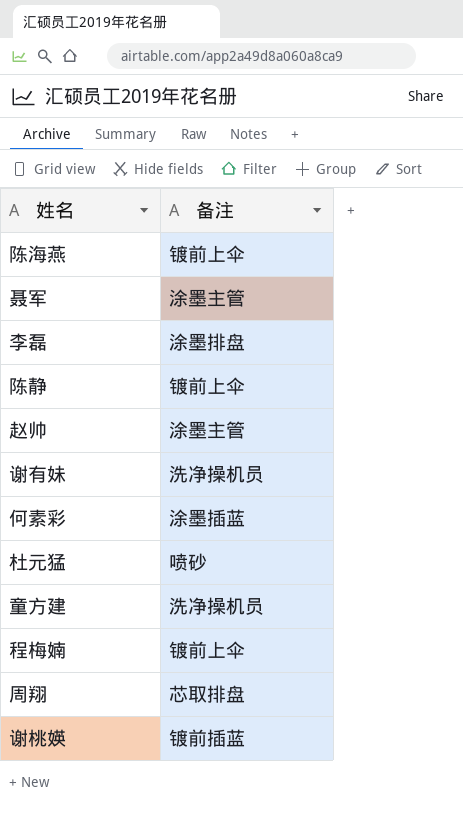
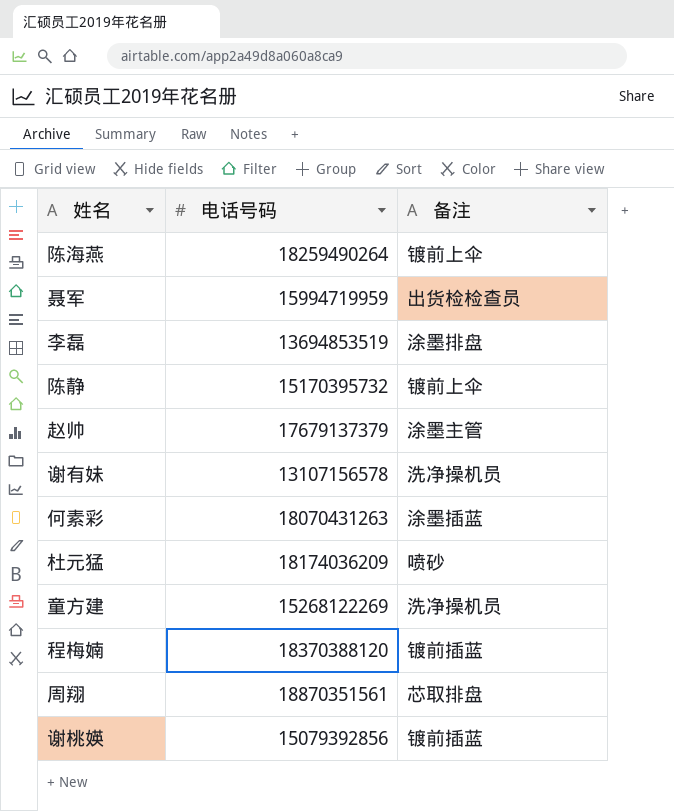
column 电话号码 | position: none -> 2
聂军 | 备注: 涂墨主管 -> 出货检检查员
程梅婻 | 备注: 镀前上伞 -> 镀前插蓝

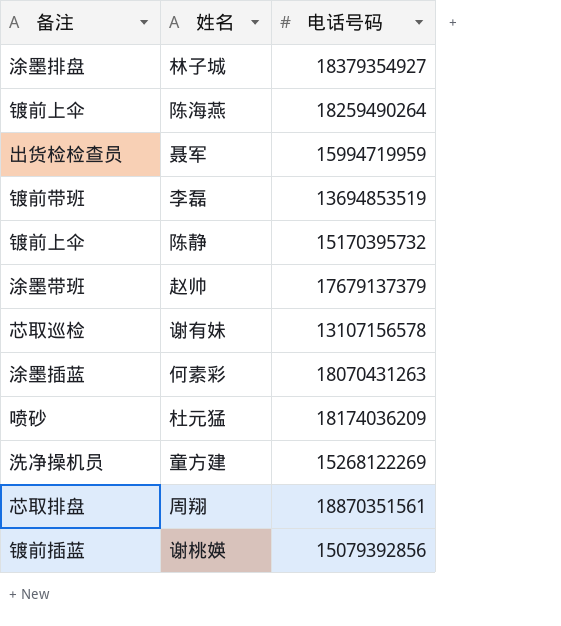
column 备注 | position: 3 -> 1
row 程梅婻: 18370388120 | 镀前插蓝 -> none
row 林子城: none -> 涂墨排盘 | 18379354927
李磊 | 备注: 涂墨排盘 -> 镀前带班
赵帅 | 备注: 涂墨主管 -> 涂墨带班
谢有妹 | 备注: 洗净操机员 -> 芯取巡检

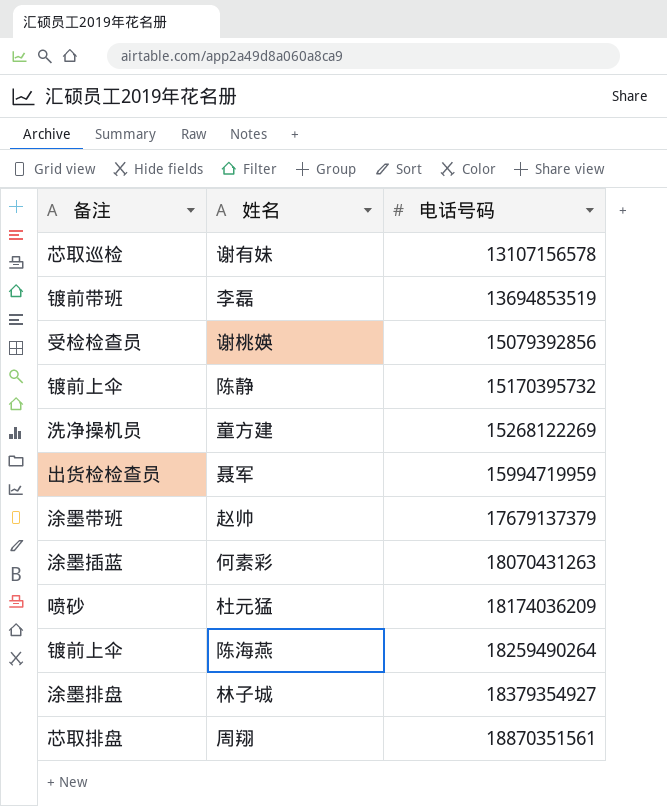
row order: none -> 电话号码 ascending
谢桃媖 | 备注: 镀前插蓝 -> 受检检查员

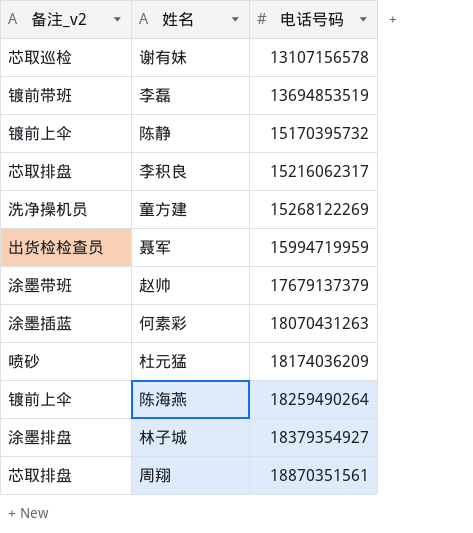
column name: 备注 -> 备注_v2
row 谢桃媖: 受检检查员 | 15079392856 -> none
row 李积良: none -> 芯取排盘 | 15216062317

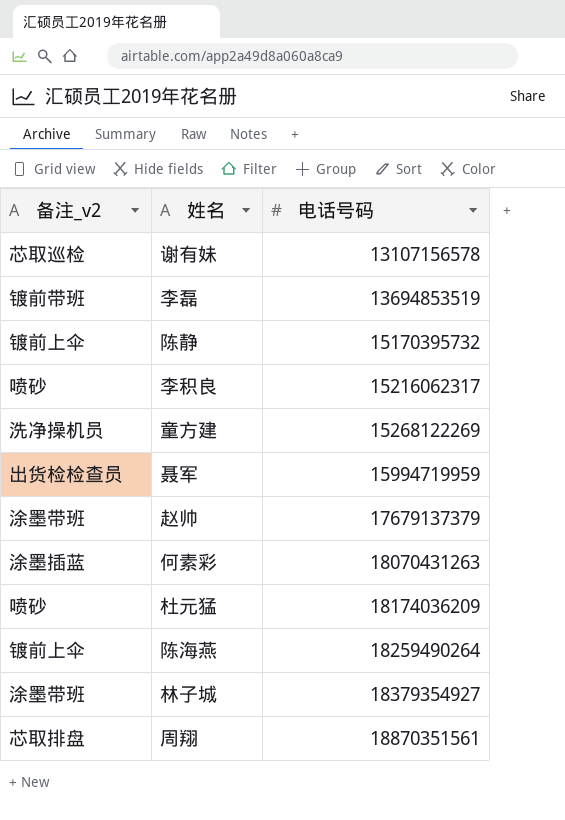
李积良 | 备注_v2: 芯取排盘 -> 喷砂
林子城 | 备注_v2: 涂墨排盘 -> 涂墨带班

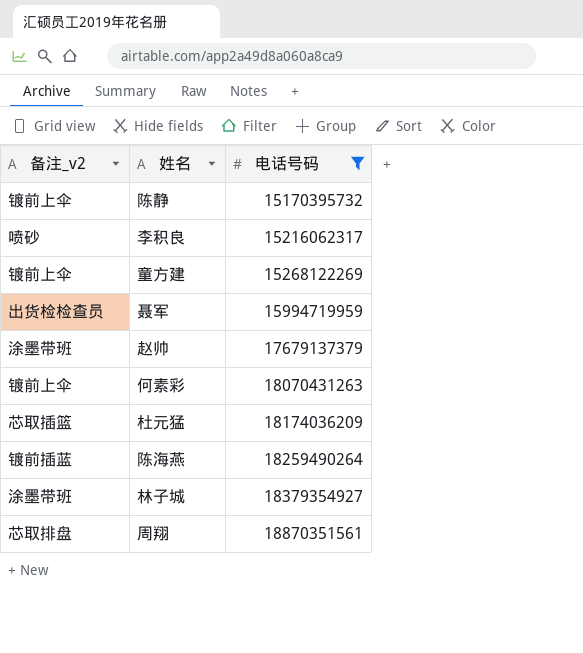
filter: none -> 电话号码 >= 15170395732
童方建 | 备注_v2: 洗净操机员 -> 镀前上伞
何素彩 | 备注_v2: 涂墨插蓝 -> 镀前上伞
杜元猛 | 备注_v2: 喷砂 -> 芯取插篮
陈海燕 | 备注_v2: 镀前上伞 -> 镀前插蓝

